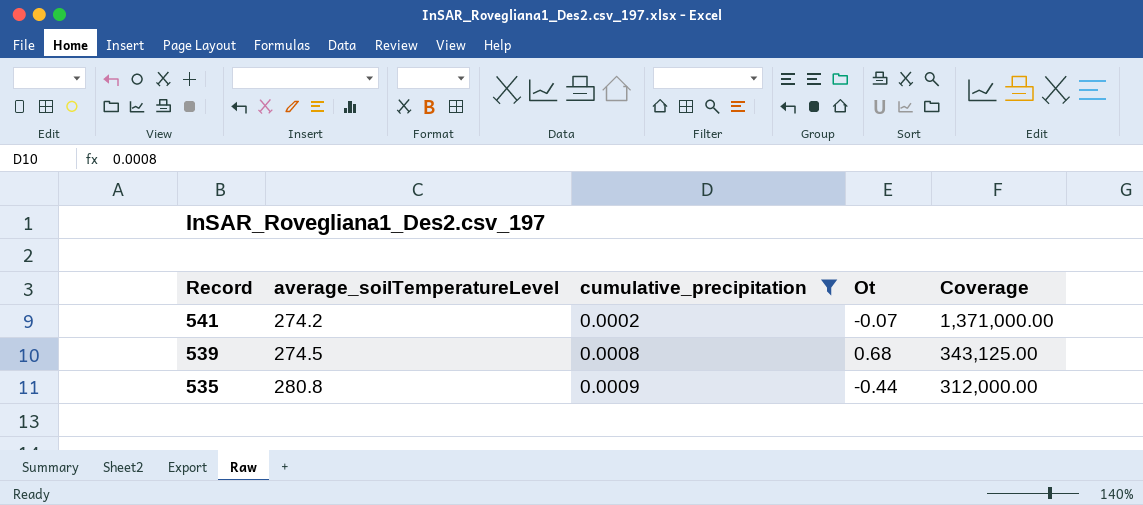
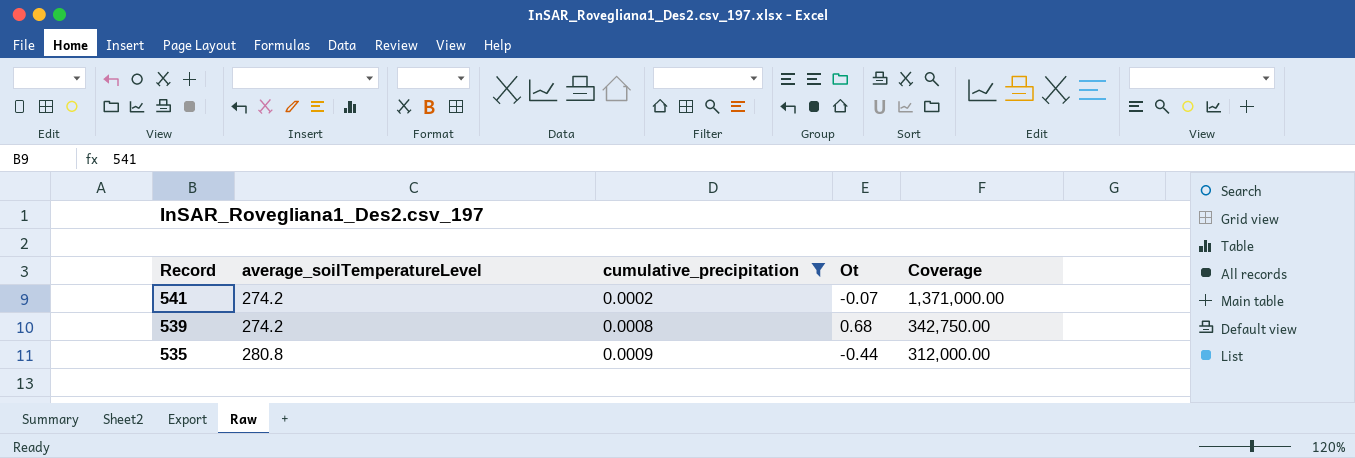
539 | average_soilTemperatureLevel: 274.5 -> 274.2
539 | Coverage: 343,125.00 -> 342,750.00

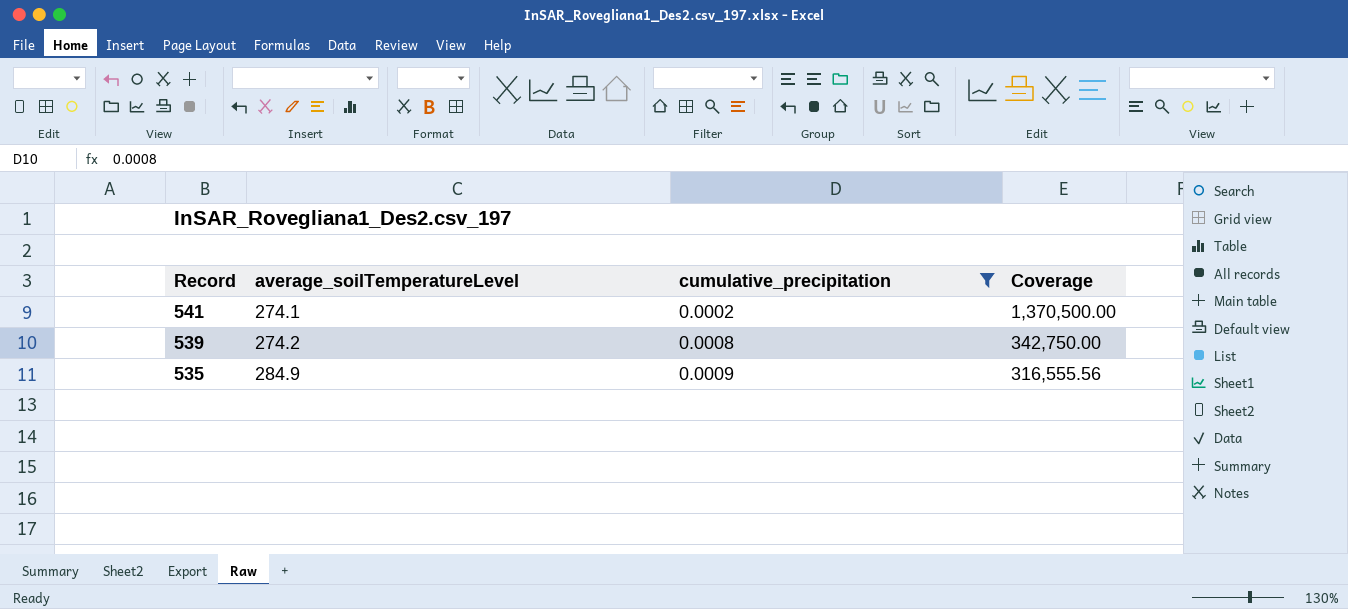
column Ot | position: 4 -> none
541 | average_soilTemperatureLevel: 274.2 -> 274.1
541 | Coverage: 1,371,000.00 -> 1,370,500.00
535 | average_soilTemperatureLevel: 280.8 -> 284.9
535 | Coverage: 312,000.00 -> 316,555.56

